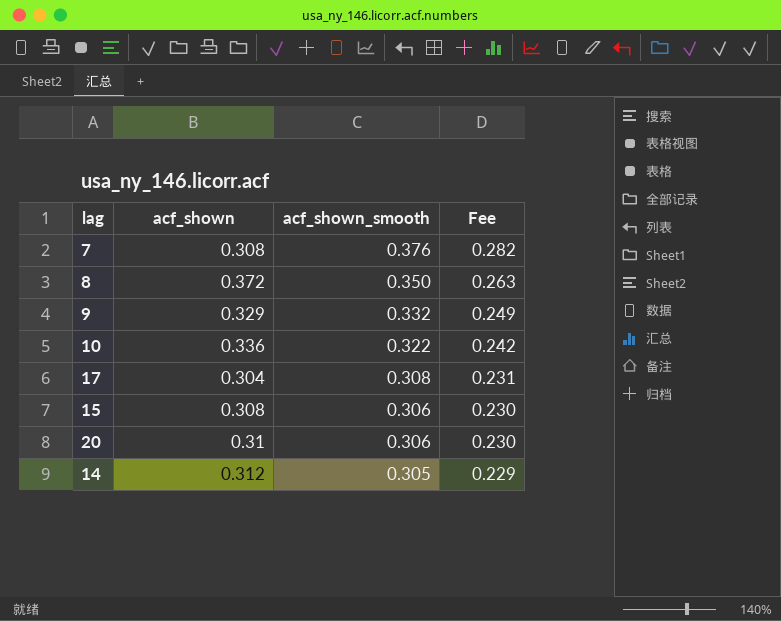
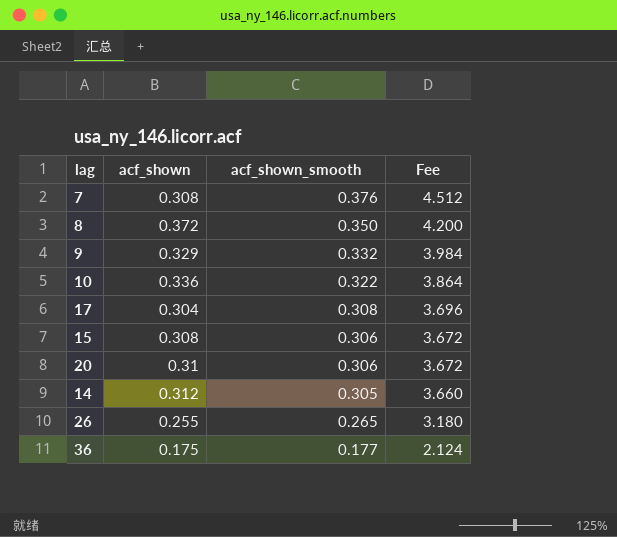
column Fee | formula: [acf_shown_smooth] * 0.75 -> [acf_shown_smooth] * 12
row 26: none -> 0.255 | 0.265 | 3.180
row 36: none -> 0.175 | 0.177 | 2.124

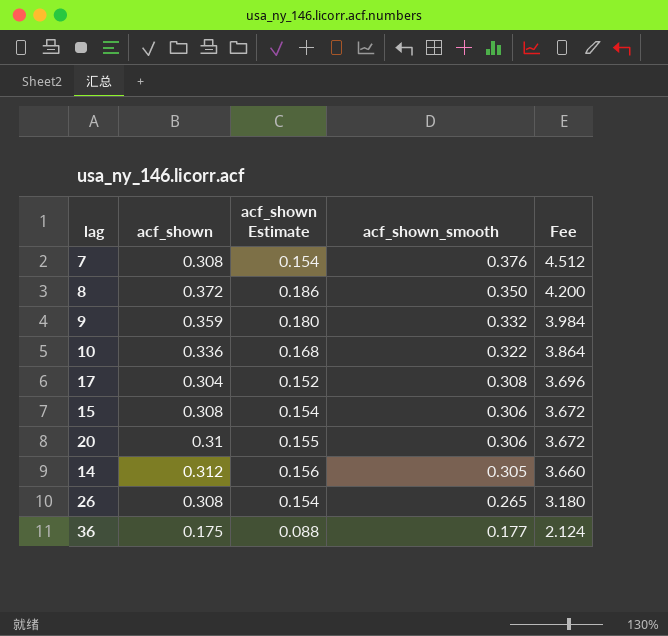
column acf_shown Estimate | formula: none -> [acf_shown] * 0.5
9 | acf_shown: 0.329 -> 0.359
26 | acf_shown: 0.255 -> 0.308

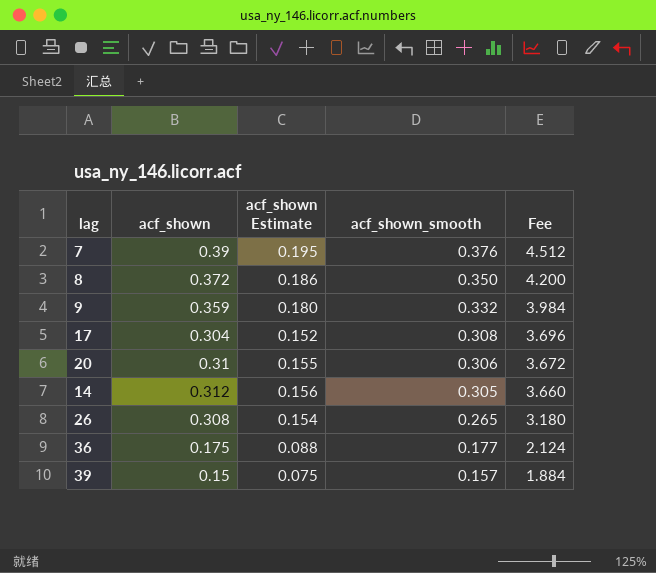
row 10: 0.336 | 0.168 | 0.322 | 3.864 -> none
row 15: 0.308 | 0.154 | 0.306 | 3.672 -> none
7 | acf_shown: 0.308 -> 0.39
7 | acf_shown Estimate: 0.154 -> 0.195
row 39: none -> 0.15 | 0.075 | 0.157 | 1.884

